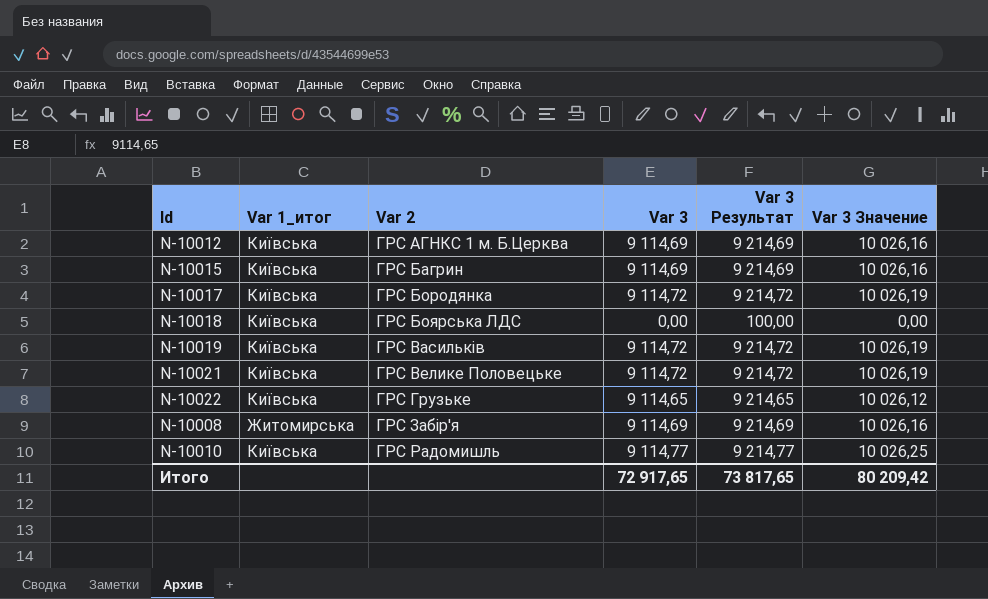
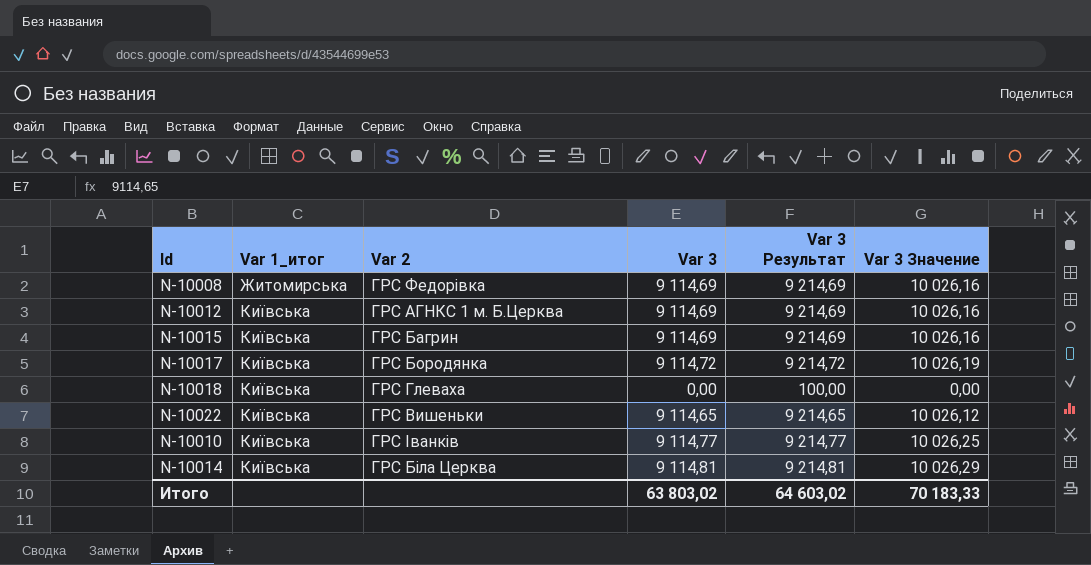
row order: Var 2 ascending -> Var 1_итог ascending
row N-10019: Київська | ГРС Васильків | 9 114,72 | 9 214,72 | 10 026,19 -> none
row N-10021: Київська | ГРС Велике Половецьке | 9 114,72 | 9 214,72 | 10 026,19 -> none
N-10008 | Var 2: ГРС Забір'я -> ГРС Федорівка
N-10018 | Var 2: ГРС Боярська ЛДС -> ГРС Глеваха
N-10022 | Var 2: ГРС Грузьке -> ГРС Вишеньки
N-10010 | Var 2: ГРС Радомишль -> ГРС Іванків
row N-10014: none -> Київська | ГРС Біла Церква | 9 114,81 | 9 214,81 | 10 026,29
Итого | Var 3: 72 917,65 -> 63 803,02
Итого | Var 3 Результат: 73 817,65 -> 64 603,02
Итого | Var 3 Значение: 80 209,42 -> 70 183,33

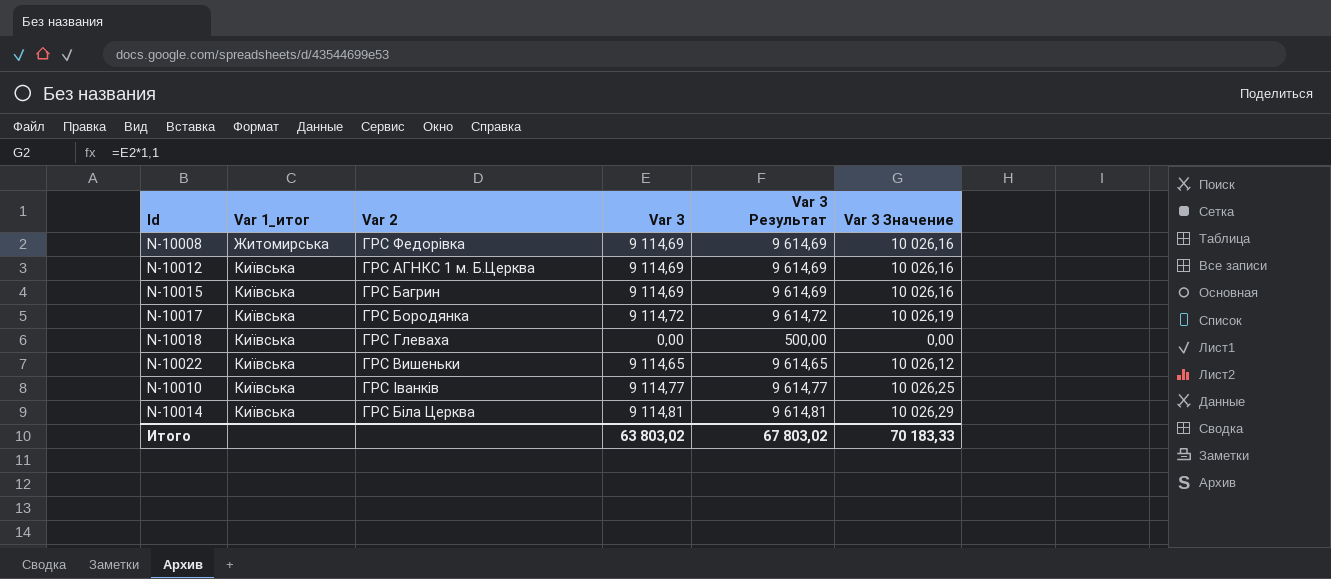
column Var 3 Результат | formula: [Var 3] + 100 -> [Var 3] + 500
Итого | Var 3 Результат: 64 603,02 -> 67 803,02

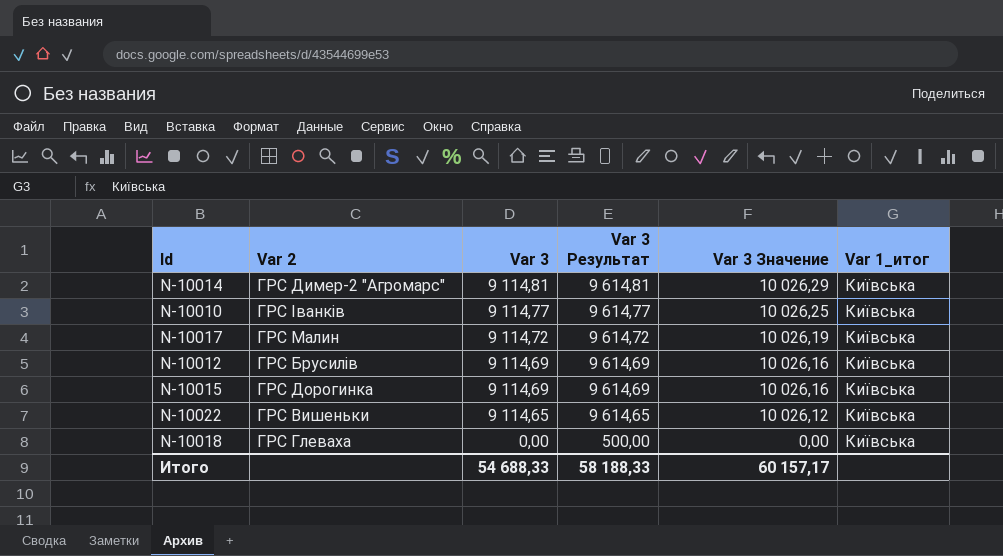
row order: Var 1_итог ascending -> Var 3 descending
column Var 1_итог | position: 2 -> 6
row N-10008: Житомирська | ГРС Федорівка | 9 114,69 | 9 614,69 | 10 026,16 -> none
N-10014 | Var 2: ГРС Біла Церква -> ГРС Димер-2 "Агромарс"
N-10017 | Var 2: ГРС Бородянка -> ГРС Малин
N-10012 | Var 2: ГРС АГНКС 1 м. Б.Церква -> ГРС Брусилів
N-10015 | Var 2: ГРС Багрин -> ГРС Дорогинка
Итого | Var 3: 63 803,02 -> 54 688,33
Итого | Var 3 Результат: 67 803,02 -> 58 188,33
Итого | Var 3 Значение: 70 183,33 -> 60 157,17

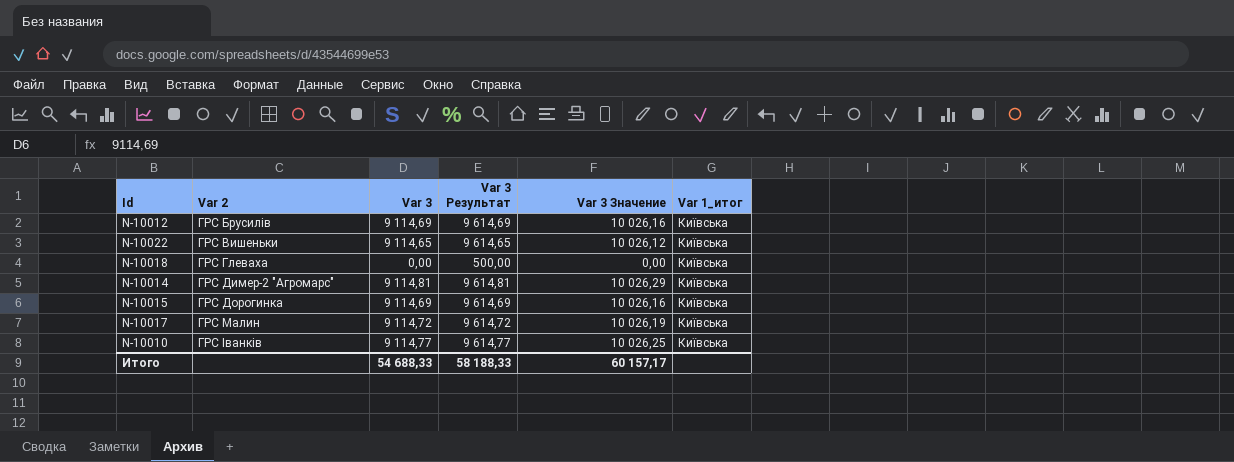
row order: Var 3 descending -> Var 2 ascending

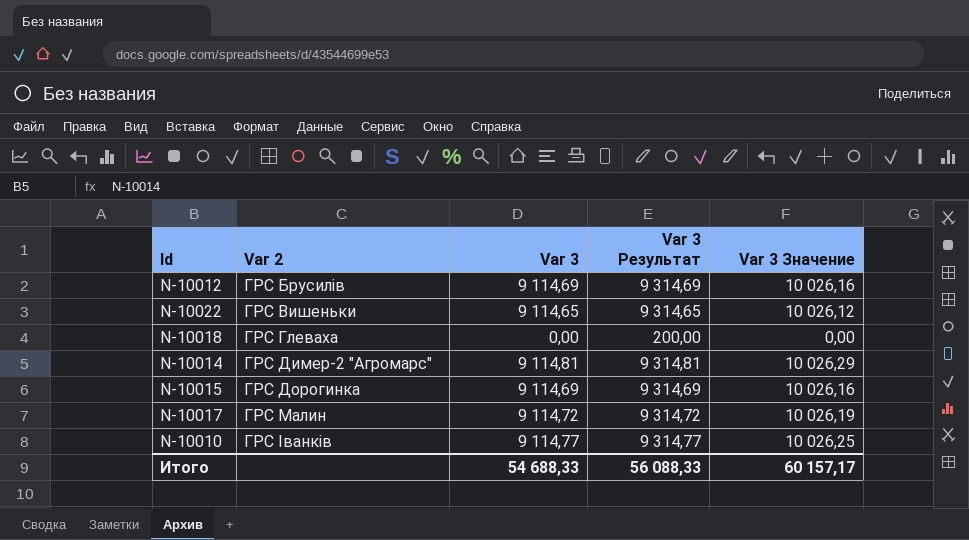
column Var 1_итог | position: 6 -> none
column Var 3 Результат | formula: [Var 3] + 500 -> [Var 3] + 200
Итого | Var 3 Результат: 58 188,33 -> 56 088,33

